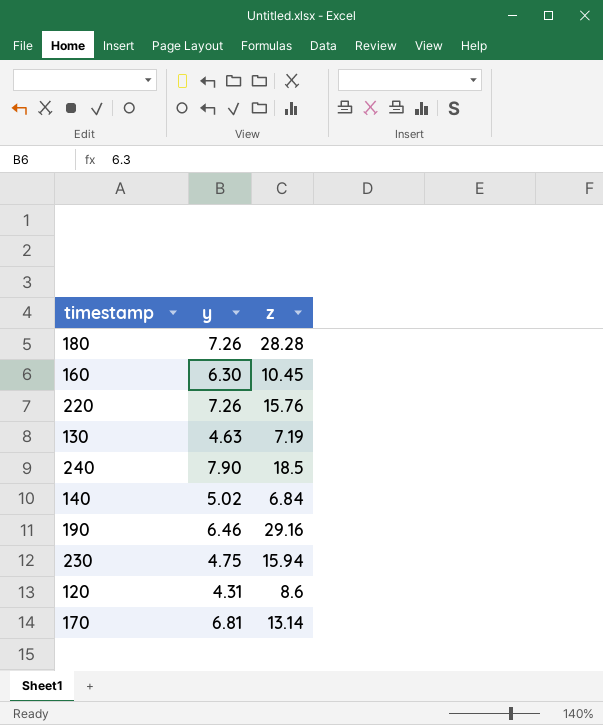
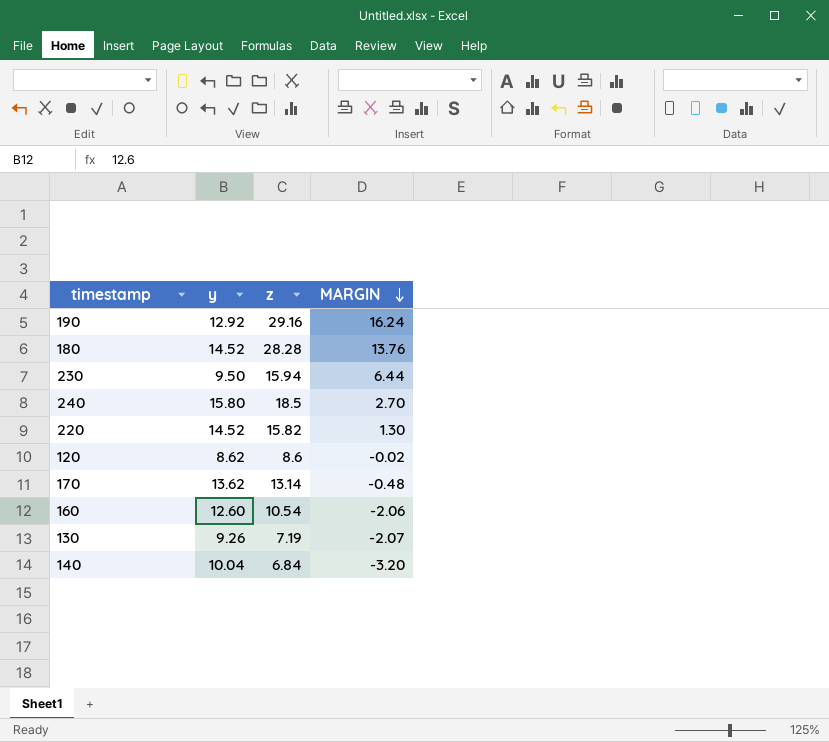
row order: none -> MARGIN descending
column MARGIN | formula: none -> [z] - [y]
190 | y: 6.46 -> 12.92
180 | y: 7.26 -> 14.52
230 | y: 4.75 -> 9.50
240 | y: 7.90 -> 15.80
220 | y: 7.26 -> 14.52
220 | z: 15.76 -> 15.82
120 | y: 4.31 -> 8.62
170 | y: 6.81 -> 13.62
160 | y: 6.30 -> 12.60
160 | z: 10.45 -> 10.54
130 | y: 4.63 -> 9.26
140 | y: 5.02 -> 10.04

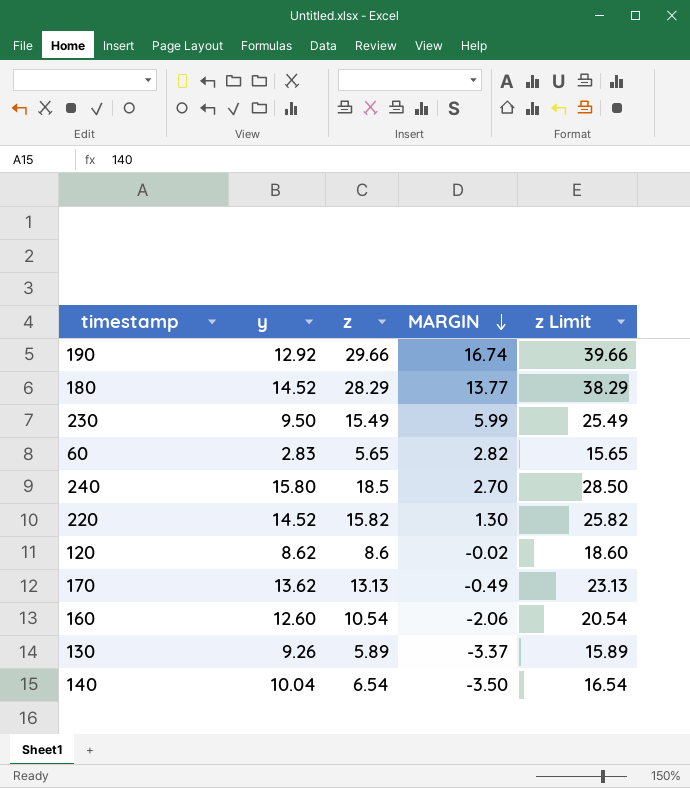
column z Limit | formula: none -> [z] + 10
190 | z: 29.16 -> 29.66
190 | MARGIN: 16.24 -> 16.74
180 | z: 28.28 -> 28.29
180 | MARGIN: 13.76 -> 13.77
230 | z: 15.94 -> 15.49
230 | MARGIN: 6.44 -> 5.99
row 60: none -> 2.83 | 5.65 | 2.82 | 15.65
170 | z: 13.14 -> 13.13
170 | MARGIN: -0.48 -> -0.49
130 | z: 7.19 -> 5.89
130 | MARGIN: -2.07 -> -3.37
140 | z: 6.84 -> 6.54
140 | MARGIN: -3.20 -> -3.50

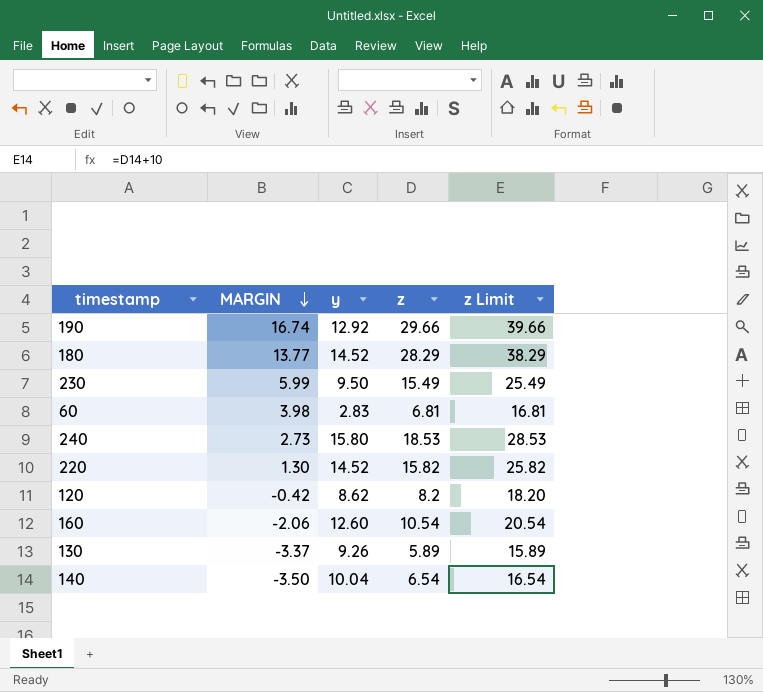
column MARGIN | position: 4 -> 2
row 170: 13.62 | 13.13 | -0.49 | 23.13 -> none
60 | MARGIN: 2.82 -> 3.98
60 | z: 5.65 -> 6.81
60 | z Limit: 15.65 -> 16.81
240 | MARGIN: 2.70 -> 2.73
240 | z: 18.5 -> 18.53
240 | z Limit: 28.50 -> 28.53
120 | MARGIN: -0.02 -> -0.42
120 | z: 8.6 -> 8.2
120 | z Limit: 18.60 -> 18.20

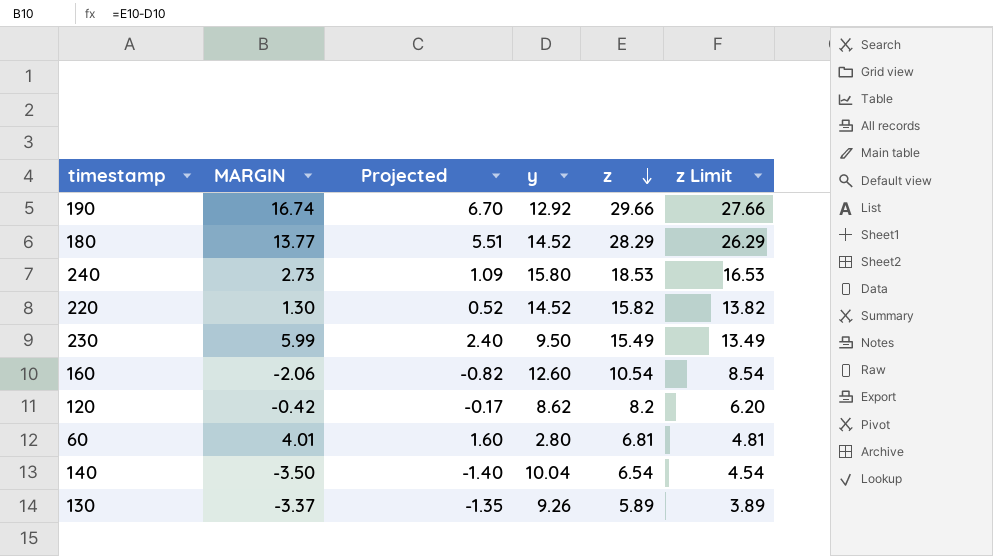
row order: MARGIN descending -> z descending
column Projected | formula: none -> [MARGIN] * 0.4
column z Limit | formula: [z] + 10 -> [z] - 2
60 | MARGIN: 3.98 -> 4.01
60 | y: 2.83 -> 2.80

